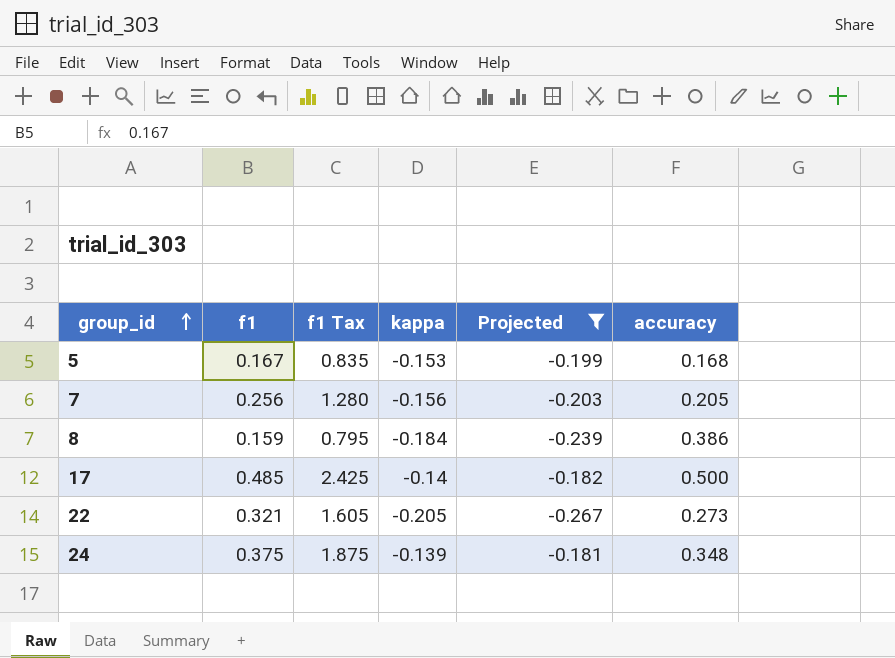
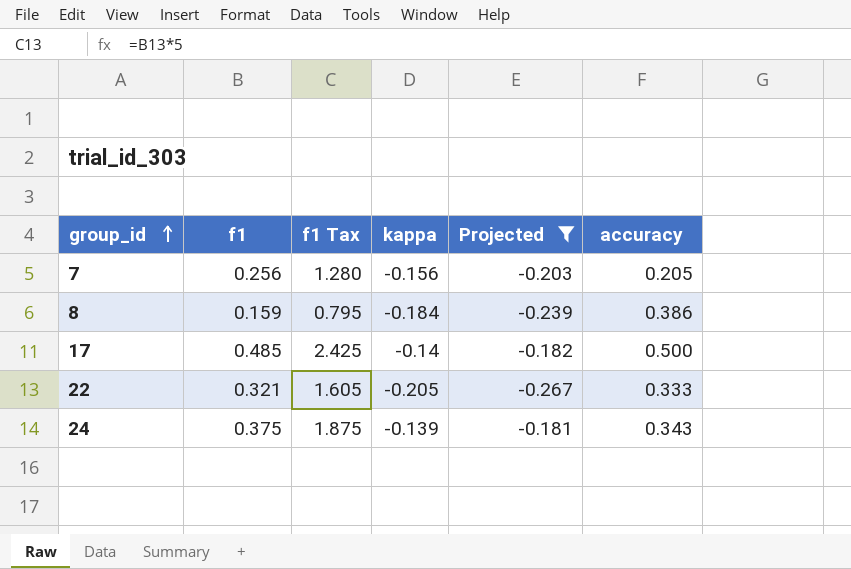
row 5: 0.167 | 0.835 | -0.153 | -0.199 | 0.168 -> none
22 | accuracy: 0.273 -> 0.333
24 | accuracy: 0.348 -> 0.343

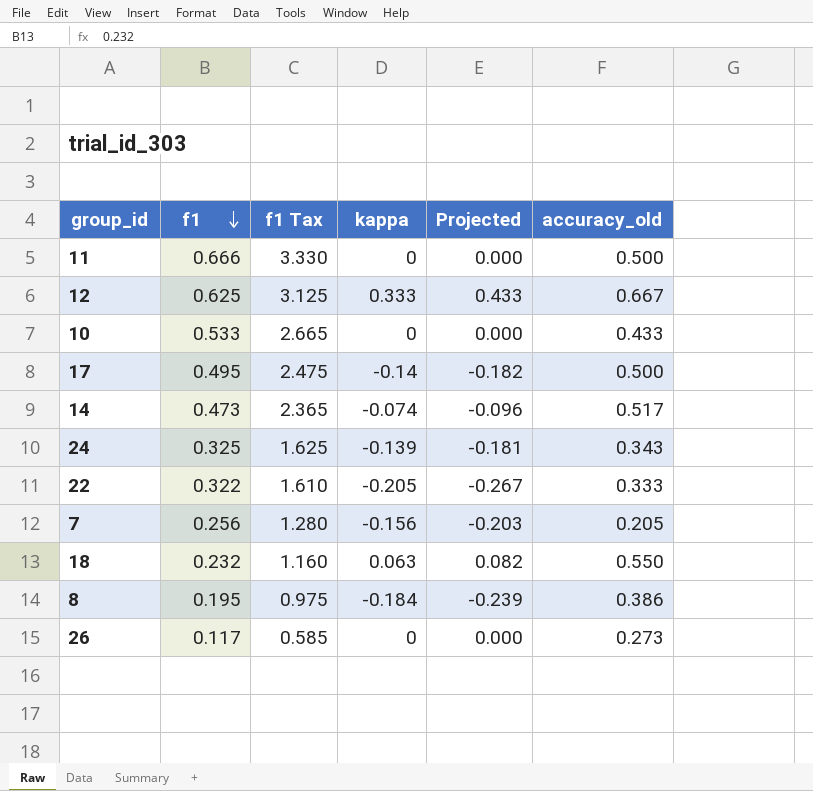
filter: Projected <= -0.181 -> none
row order: group_id ascending -> f1 descending
column name: accuracy -> accuracy_old
17 | f1: 0.485 -> 0.495
17 | f1 Tax: 2.425 -> 2.475
24 | f1: 0.375 -> 0.325
24 | f1 Tax: 1.875 -> 1.625
22 | f1: 0.321 -> 0.322
22 | f1 Tax: 1.605 -> 1.610
8 | f1: 0.159 -> 0.195
8 | f1 Tax: 0.795 -> 0.975

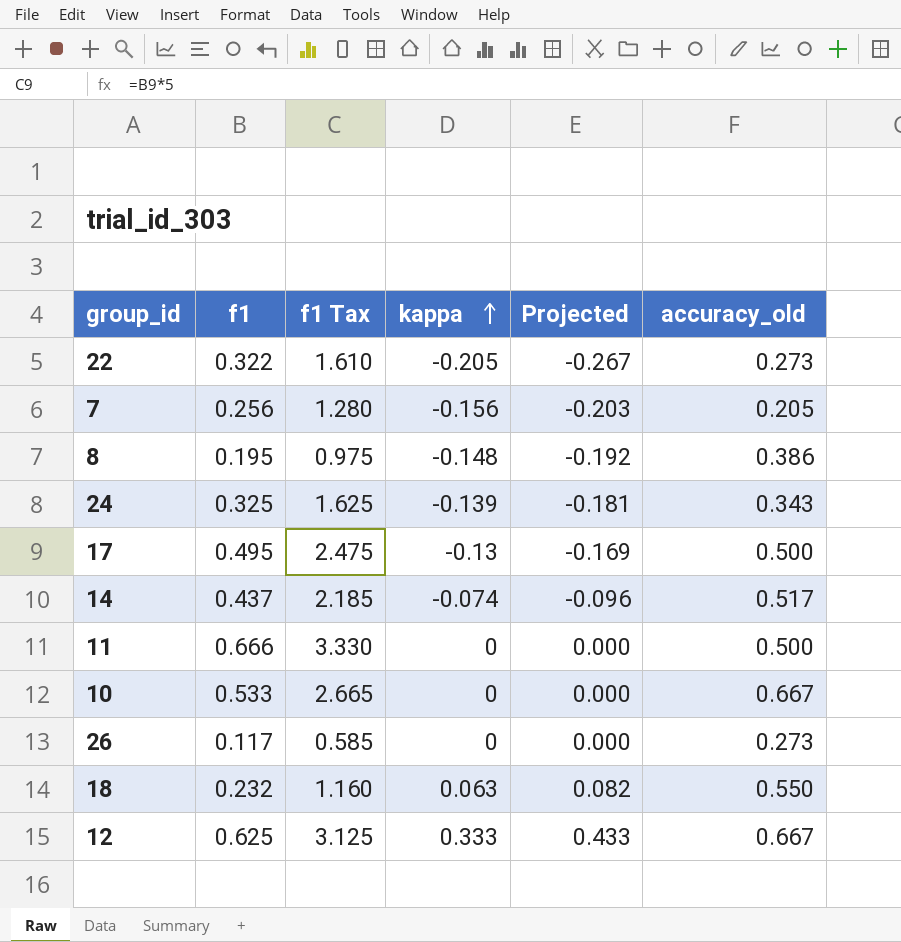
row order: f1 descending -> kappa ascending
22 | accuracy_old: 0.333 -> 0.273
8 | kappa: -0.184 -> -0.148
8 | Projected: -0.239 -> -0.192
17 | kappa: -0.14 -> -0.13
17 | Projected: -0.182 -> -0.169
14 | f1: 0.473 -> 0.437
14 | f1 Tax: 2.365 -> 2.185
10 | accuracy_old: 0.433 -> 0.667

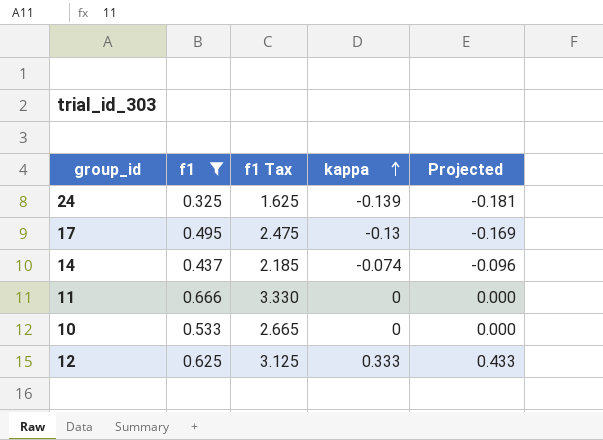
filter: none -> f1 >= 0.325
column accuracy_old | position: 6 -> none

